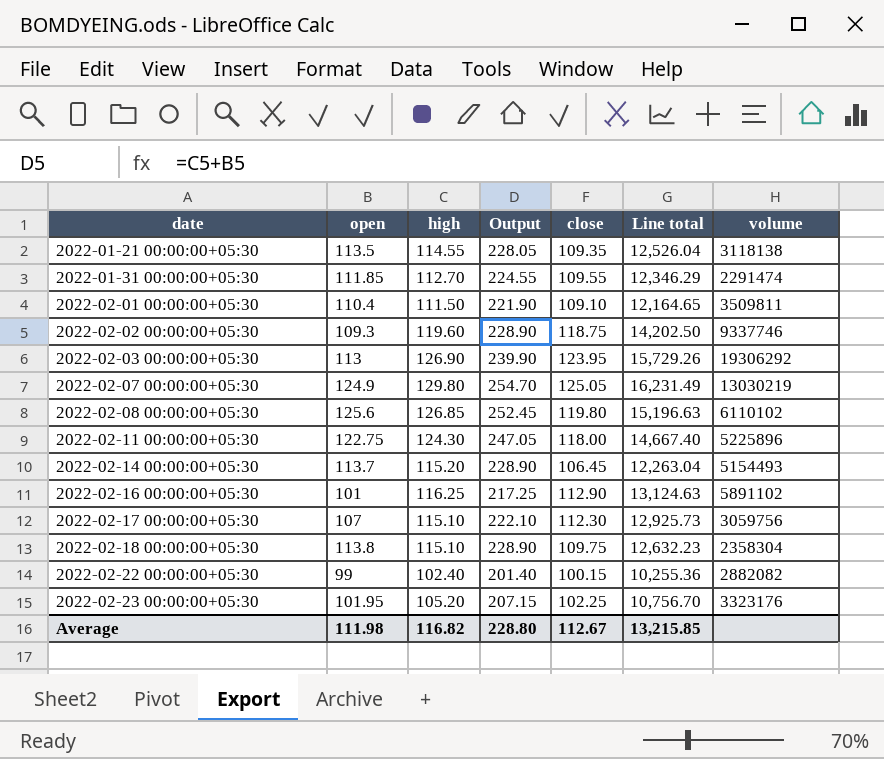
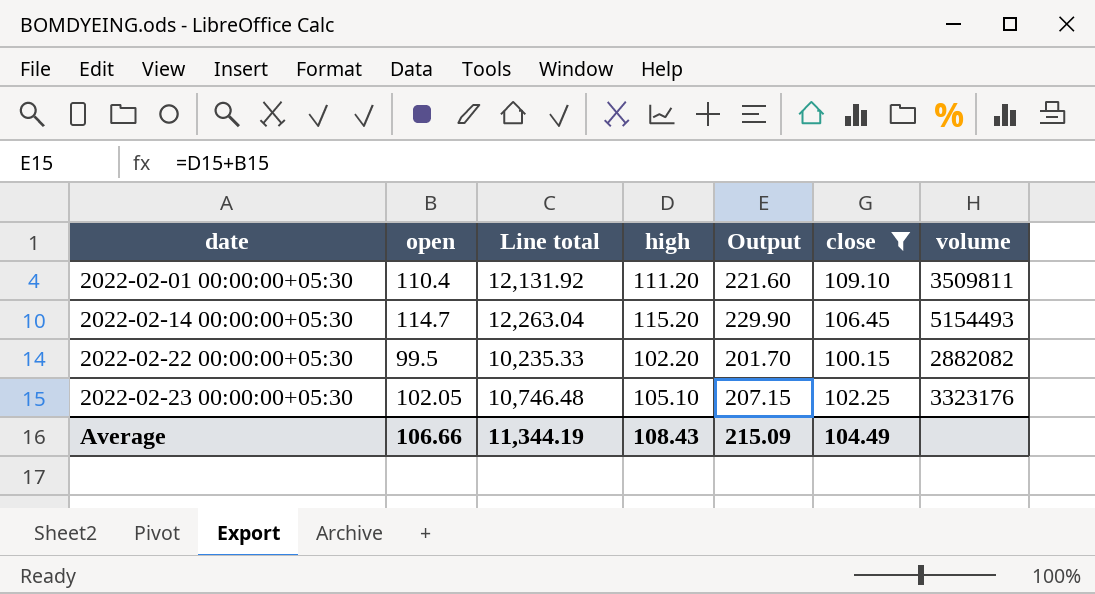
filter: none -> close <= 109.10
column Line total | position: 6 -> 3
2022-02-01 00:00:00+05:30 | Line total: 12,164.65 -> 12,131.92
2022-02-01 00:00:00+05:30 | high: 111.50 -> 111.20
2022-02-01 00:00:00+05:30 | Output: 221.90 -> 221.60
2022-02-14 00:00:00+05:30 | open: 113.7 -> 114.7
2022-02-14 00:00:00+05:30 | Output: 228.90 -> 229.90
2022-02-22 00:00:00+05:30 | open: 99 -> 99.5
2022-02-22 00:00:00+05:30 | Line total: 10,255.36 -> 10,235.33
2022-02-22 00:00:00+05:30 | high: 102.40 -> 102.20
2022-02-22 00:00:00+05:30 | Output: 201.40 -> 201.70
2022-02-23 00:00:00+05:30 | open: 101.95 -> 102.05
2022-02-23 00:00:00+05:30 | Line total: 10,756.70 -> 10,746.48
2022-02-23 00:00:00+05:30 | high: 105.20 -> 105.10
Average | open: 111.98 -> 106.66
Average | Line total: 13,215.85 -> 11,344.19
Average | high: 116.82 -> 108.43
Average | Output: 228.80 -> 215.09
Average | close: 112.67 -> 104.49

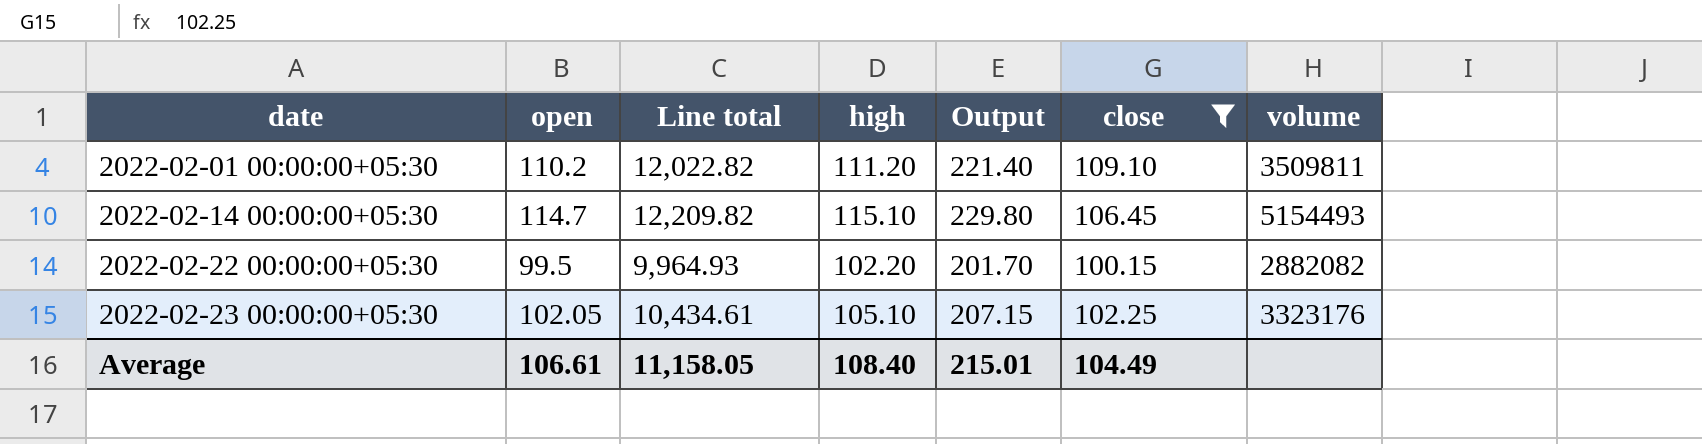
column Line total | formula: [high] * [close] -> [open] * [close]
2022-02-01 00:00:00+05:30 | open: 110.4 -> 110.2
2022-02-01 00:00:00+05:30 | Output: 221.60 -> 221.40
2022-02-14 00:00:00+05:30 | high: 115.20 -> 115.10
2022-02-14 00:00:00+05:30 | Output: 229.90 -> 229.80
Average | open: 106.66 -> 106.61
Average | Line total: 11,344.19 -> 11,158.05
Average | high: 108.43 -> 108.40
Average | Output: 215.09 -> 215.01

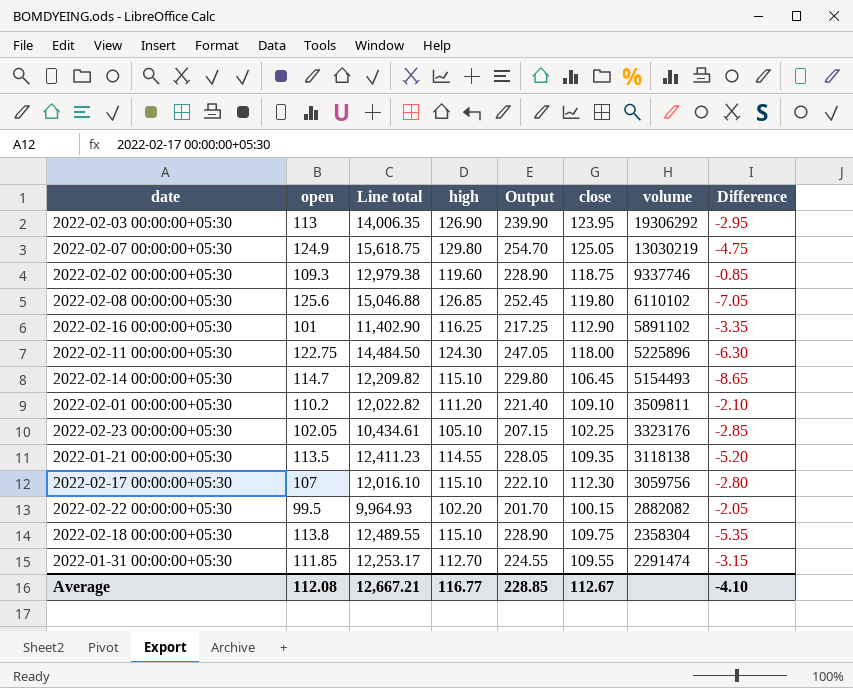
filter: close <= 109.10 -> none
row order: date ascending -> volume descending
column Difference | formula: none -> [close] - [high]
Average | open: 106.61 -> 112.08
Average | Line total: 11,158.05 -> 12,667.21
Average | high: 108.40 -> 116.77
Average | Output: 215.01 -> 228.85
Average | close: 104.49 -> 112.67

